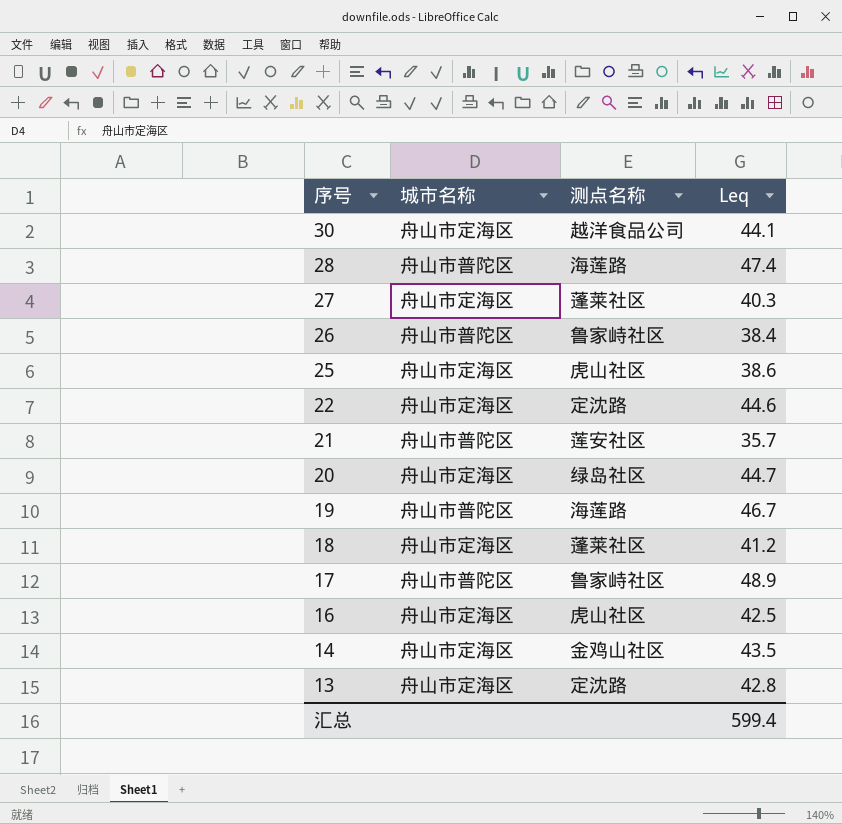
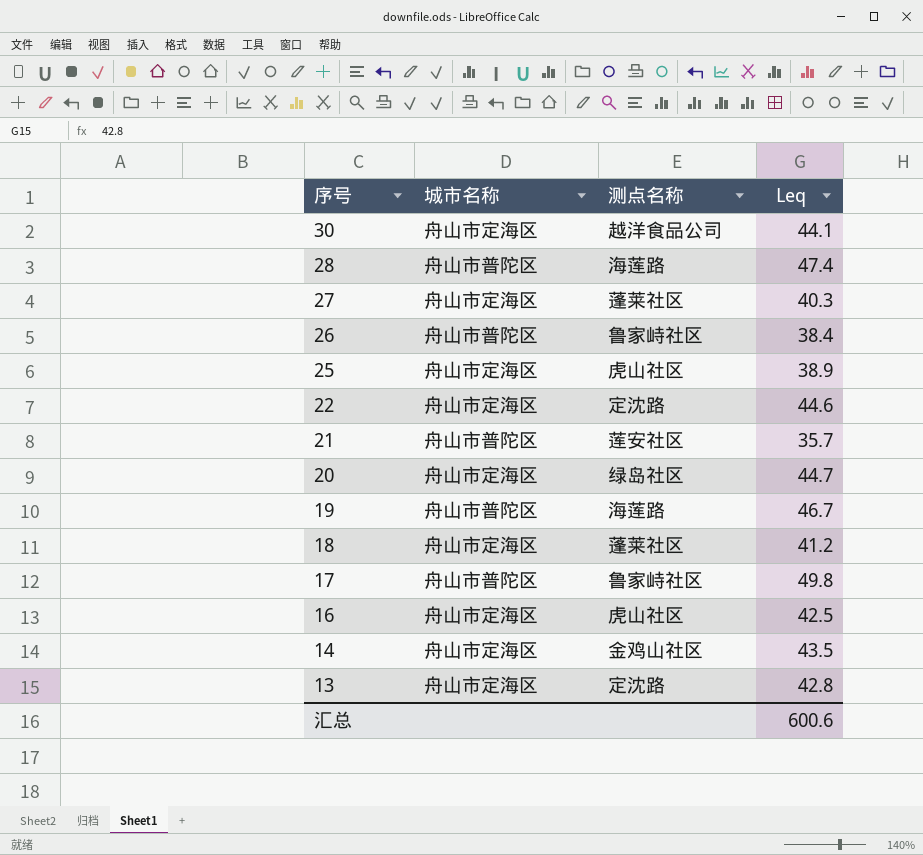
25 | Leq: 38.6 -> 38.9
17 | Leq: 48.9 -> 49.8
汇总 | Leq: 599.4 -> 600.6

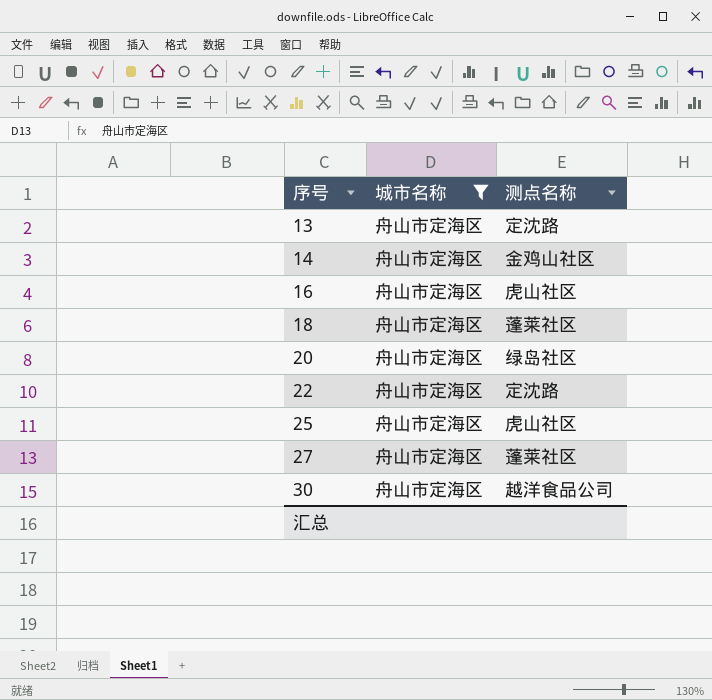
filter: none -> 城市名称 = 舟山市定海区
row order: 序号 descending -> 序号 ascending
column Leq | position: 4 -> none

